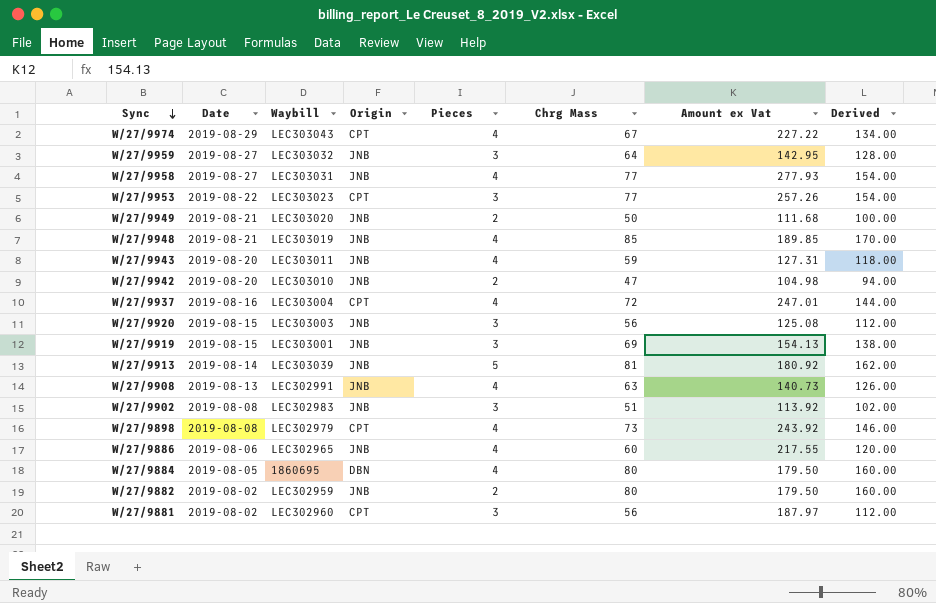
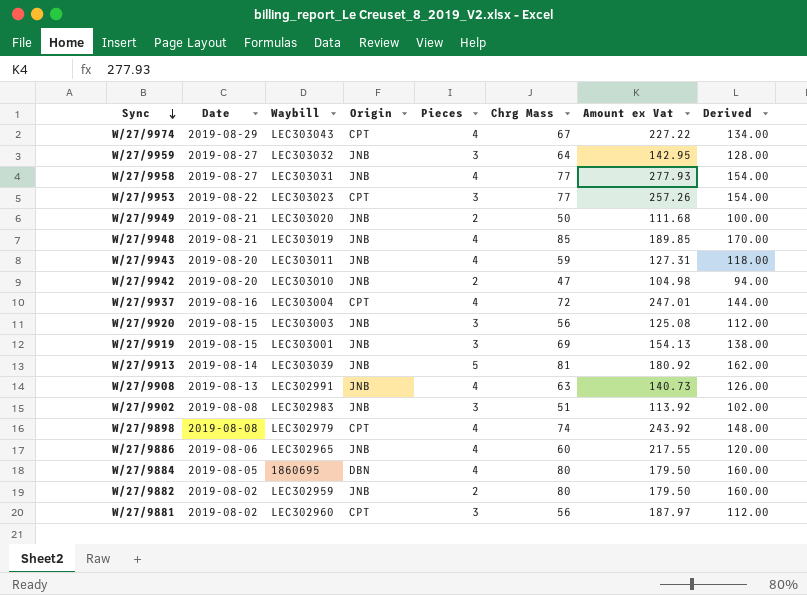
W/27/9898 | Chrg Mass: 73 -> 74
W/27/9898 | Derived: 146.00 -> 148.00

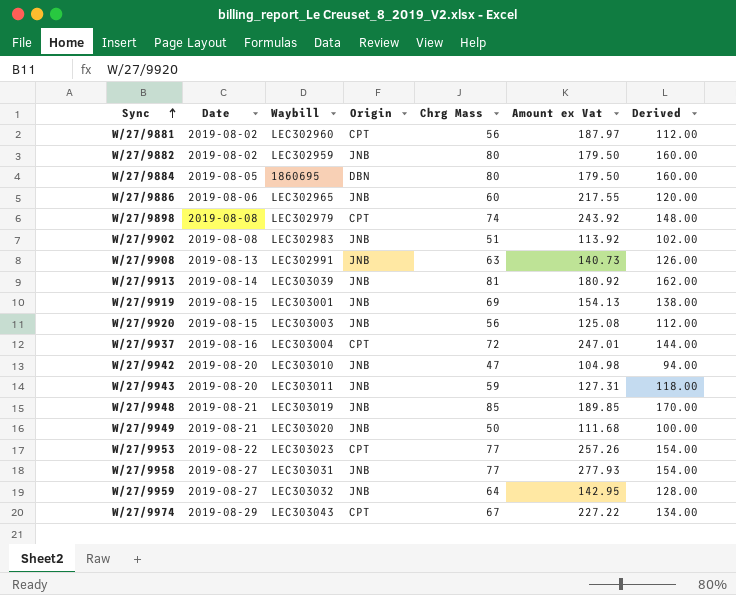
row order: Sync descending -> Sync ascending
column Pieces | position: 5 -> none

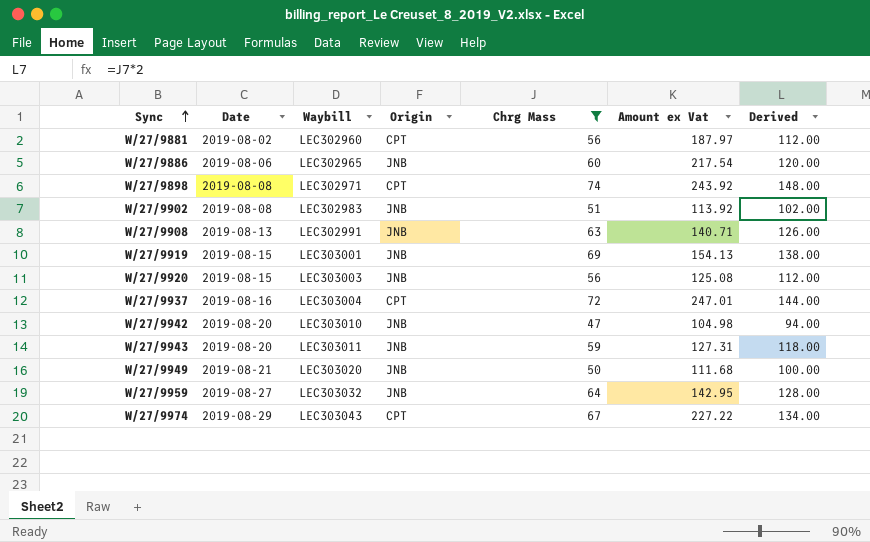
filter: none -> Chrg Mass <= 74
W/27/9886 | Amount ex Vat: 217.55 -> 217.54
W/27/9898 | Waybill: LEC302979 -> LEC302971
W/27/9908 | Amount ex Vat: 140.73 -> 140.71

